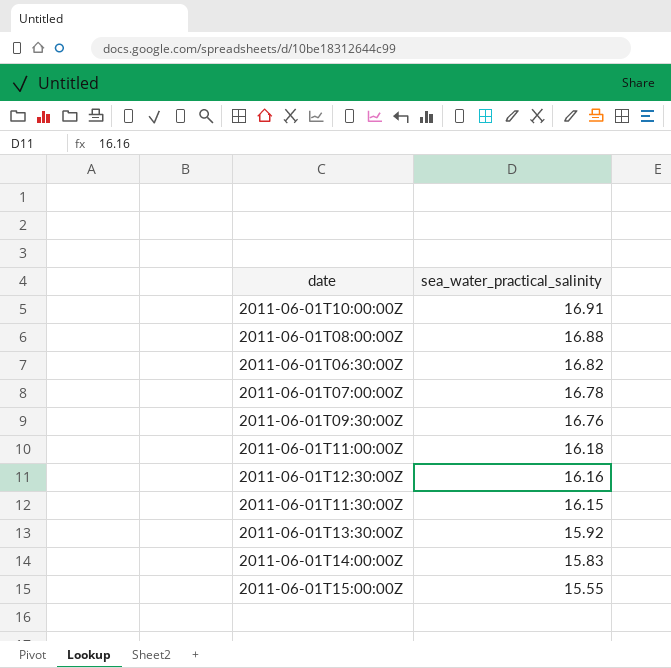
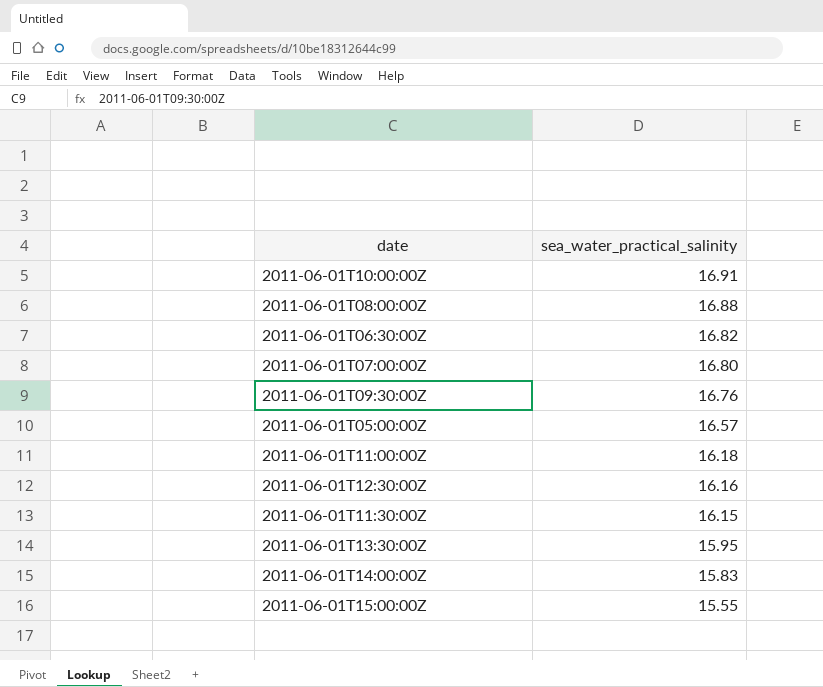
2011-06-01T07:00:00Z | sea_water_practical_salinity: 16.78 -> 16.80
row 2011-06-01T05:00:00Z: none -> 16.57
2011-06-01T13:30:00Z | sea_water_practical_salinity: 15.92 -> 15.95

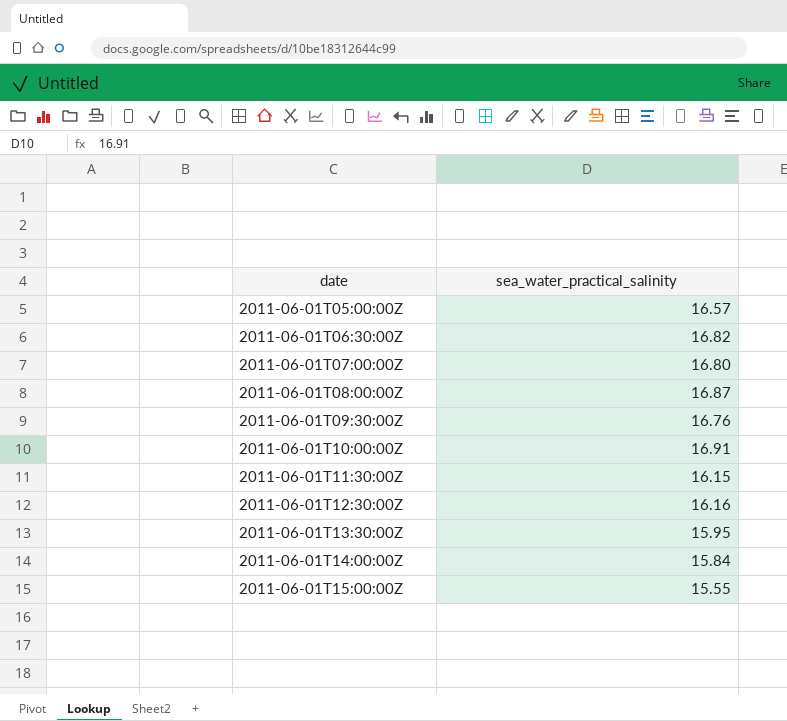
row order: sea_water_practical_salinity descending -> date ascending
row 2011-06-01T11:00:00Z: 16.18 -> none
2011-06-01T08:00:00Z | sea_water_practical_salinity: 16.88 -> 16.87
2011-06-01T14:00:00Z | sea_water_practical_salinity: 15.83 -> 15.84

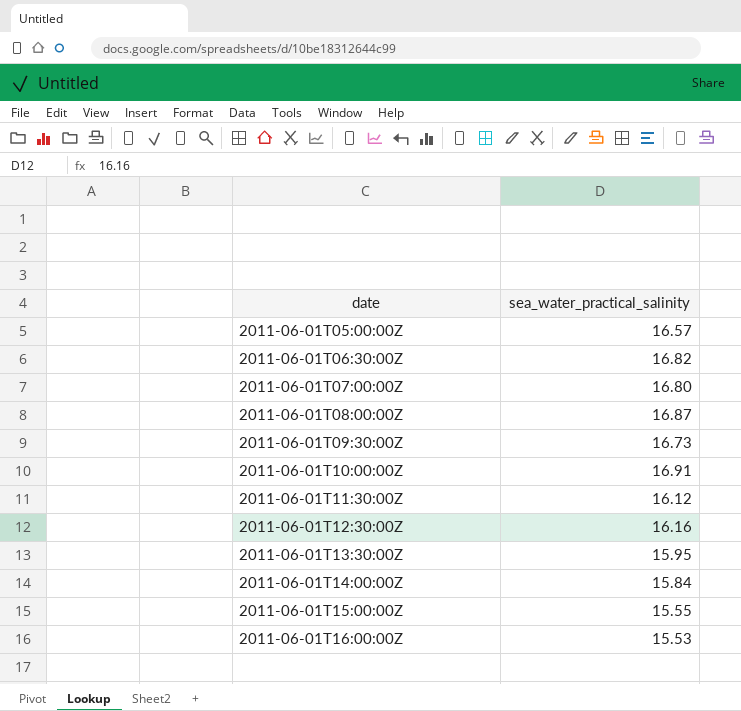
2011-06-01T09:30:00Z | sea_water_practical_salinity: 16.76 -> 16.73
2011-06-01T11:30:00Z | sea_water_practical_salinity: 16.15 -> 16.12
row 2011-06-01T16:00:00Z: none -> 15.53

